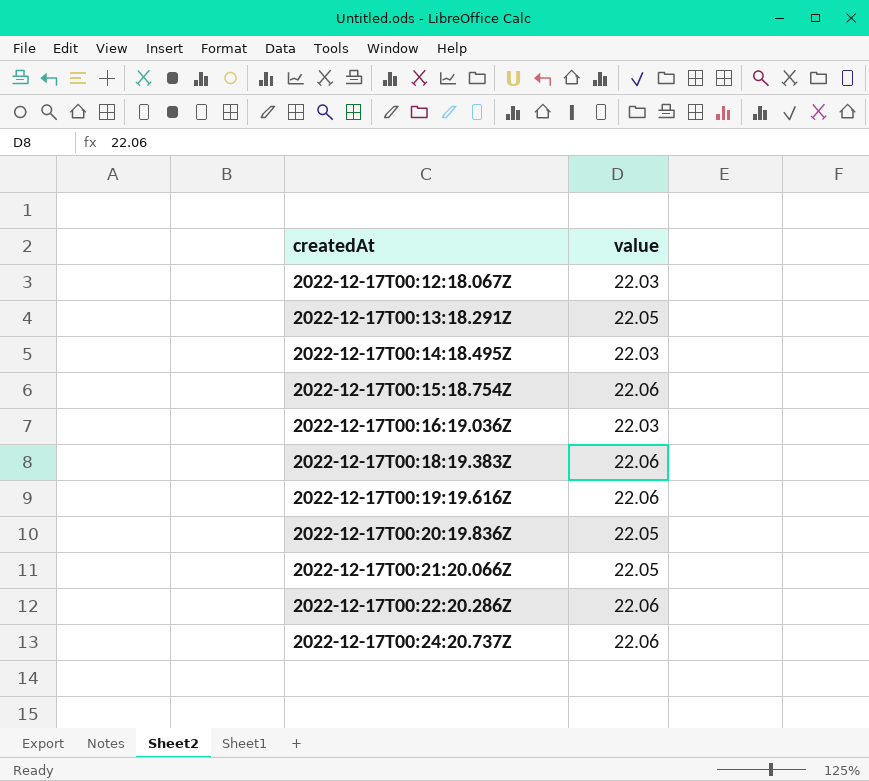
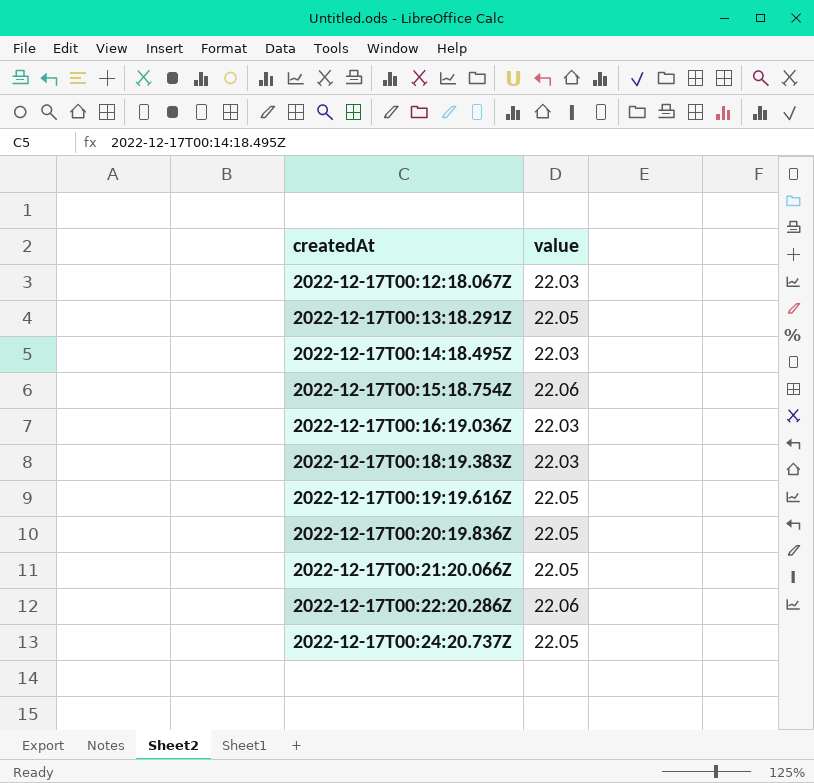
2022-12-17T00:18:19.383Z | value: 22.06 -> 22.03
2022-12-17T00:19:19.616Z | value: 22.06 -> 22.05
2022-12-17T00:24:20.737Z | value: 22.06 -> 22.05

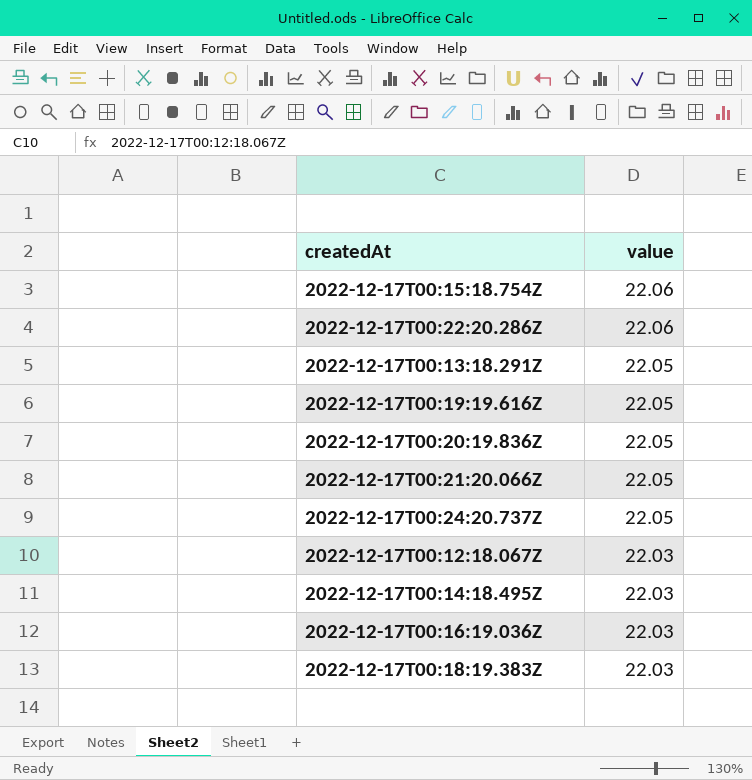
row order: createdAt ascending -> value descending

